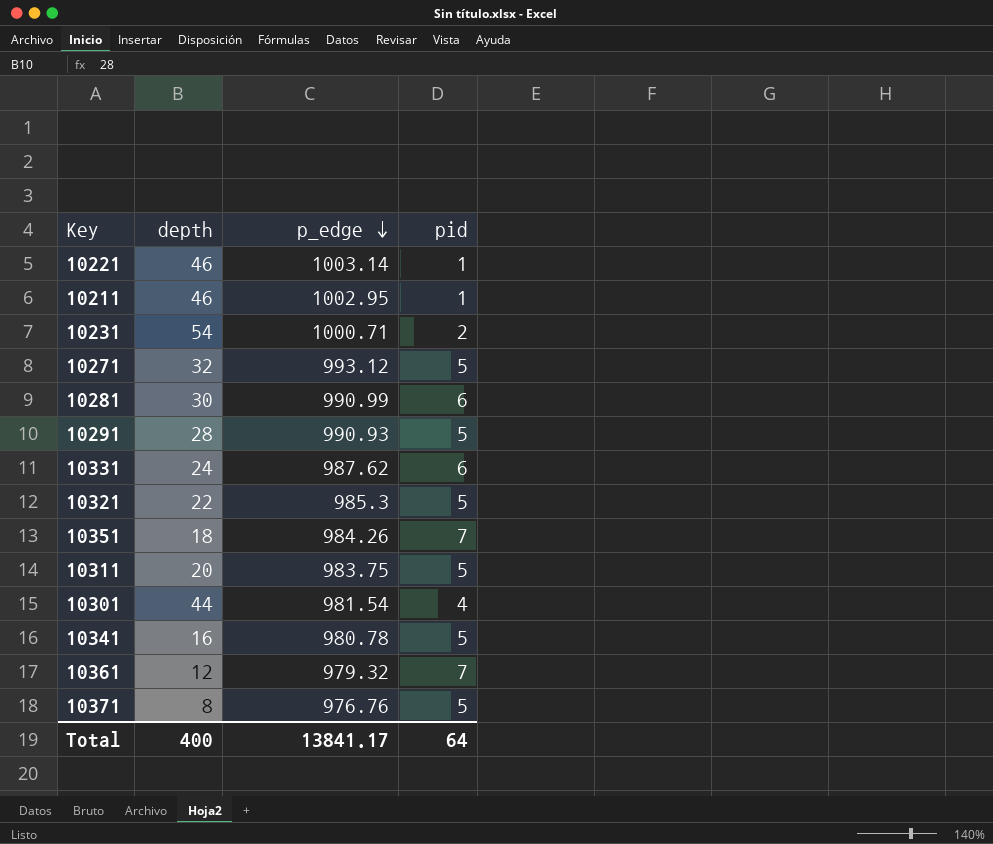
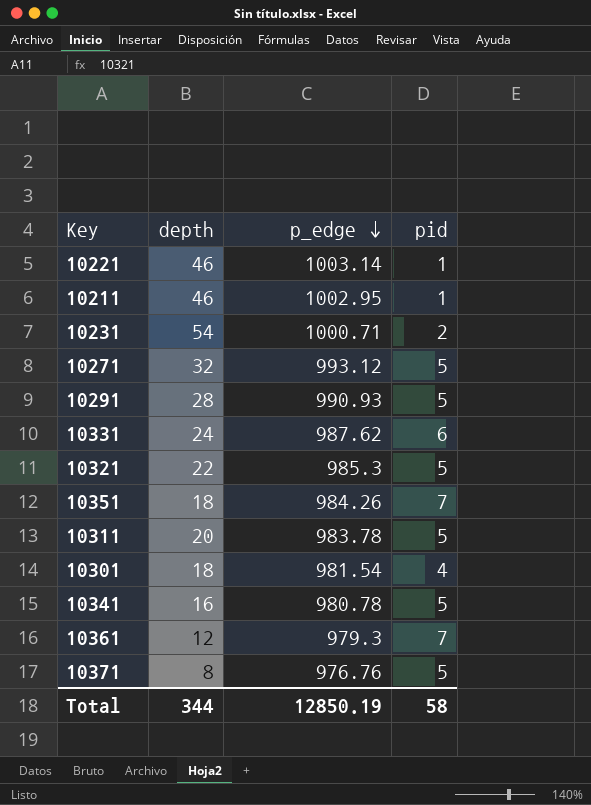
row 10281: 30 | 990.99 | 6 -> none
10311 | p_edge: 983.75 -> 983.78
10301 | depth: 44 -> 18
10361 | p_edge: 979.32 -> 979.3
Total | depth: 400 -> 344
Total | p_edge: 13841.17 -> 12850.19
Total | pid: 64 -> 58

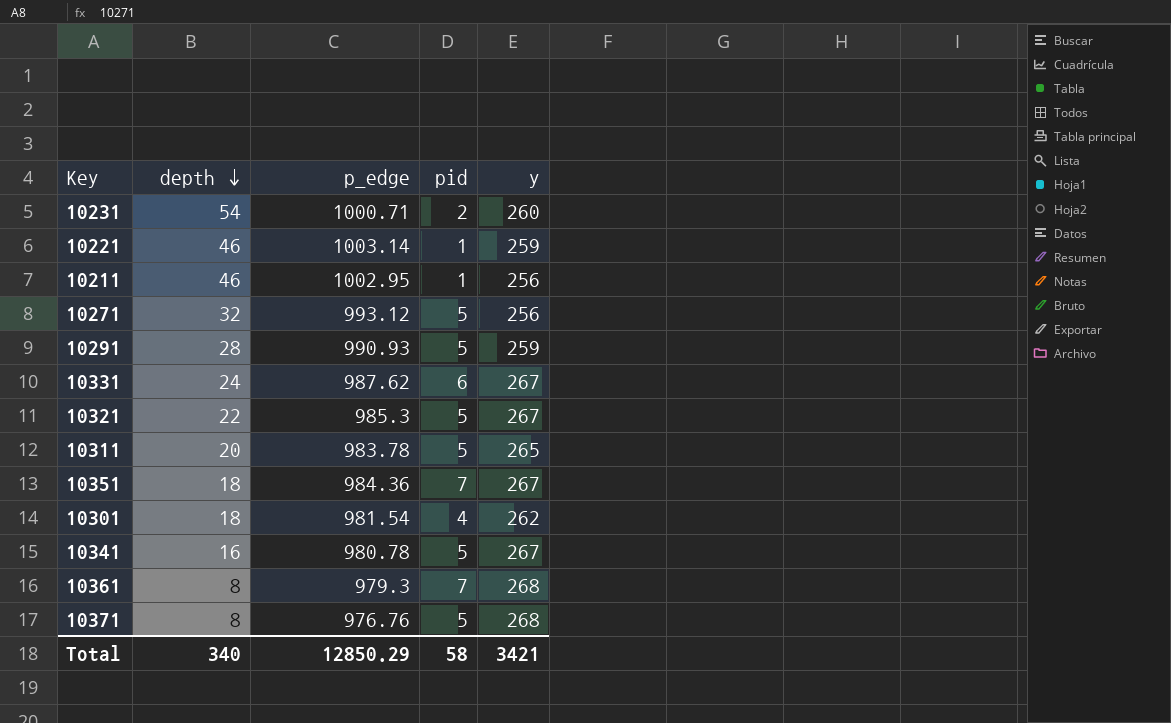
row order: p_edge descending -> depth descending
column y | position: none -> 5
10351 | p_edge: 984.26 -> 984.36
10361 | depth: 12 -> 8
Total | depth: 344 -> 340
Total | p_edge: 12850.19 -> 12850.29

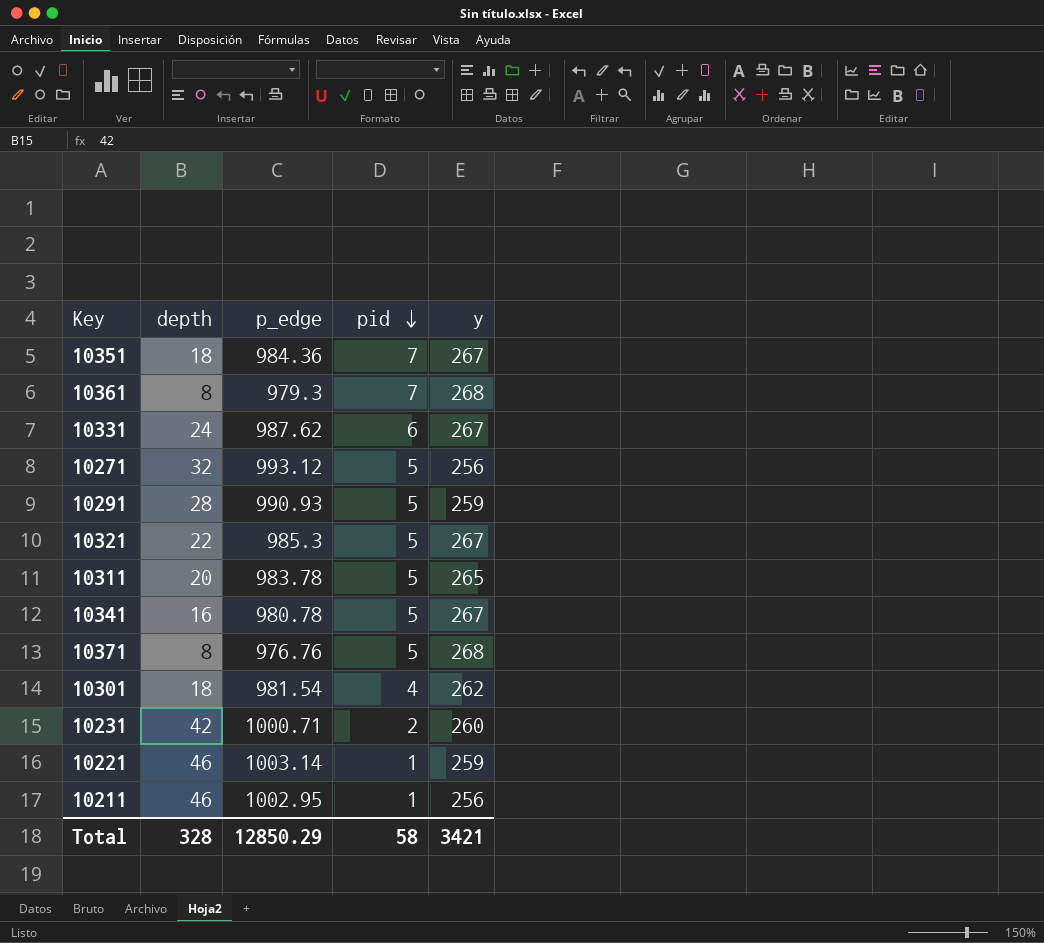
row order: depth descending -> pid descending
10231 | depth: 54 -> 42
Total | depth: 340 -> 328

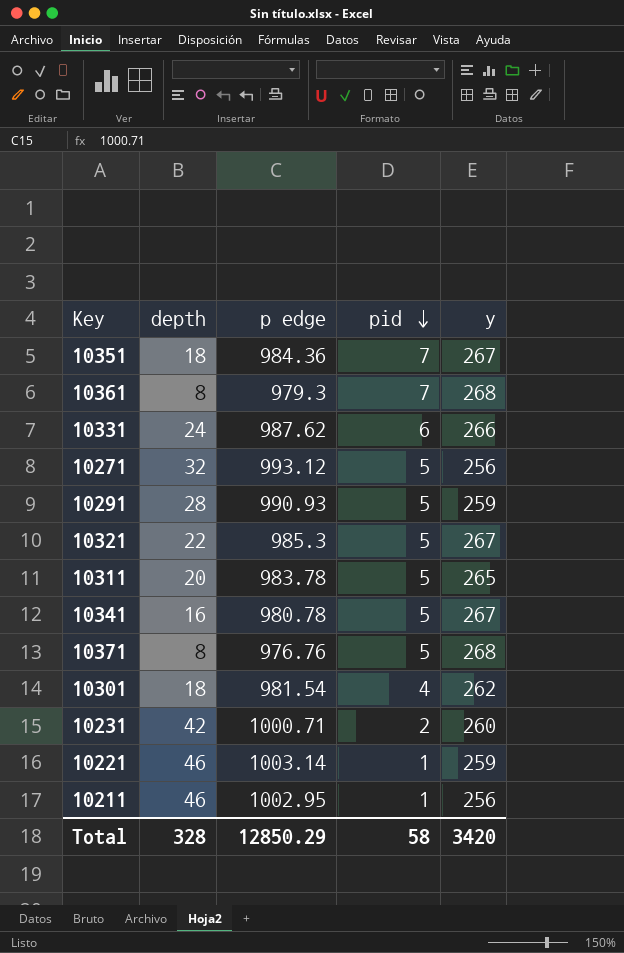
column name: p_edge -> p edge
10331 | y: 267 -> 266
Total | y: 3421 -> 3420

